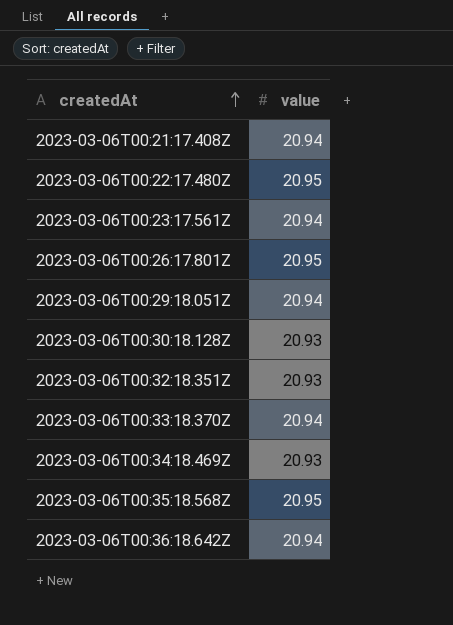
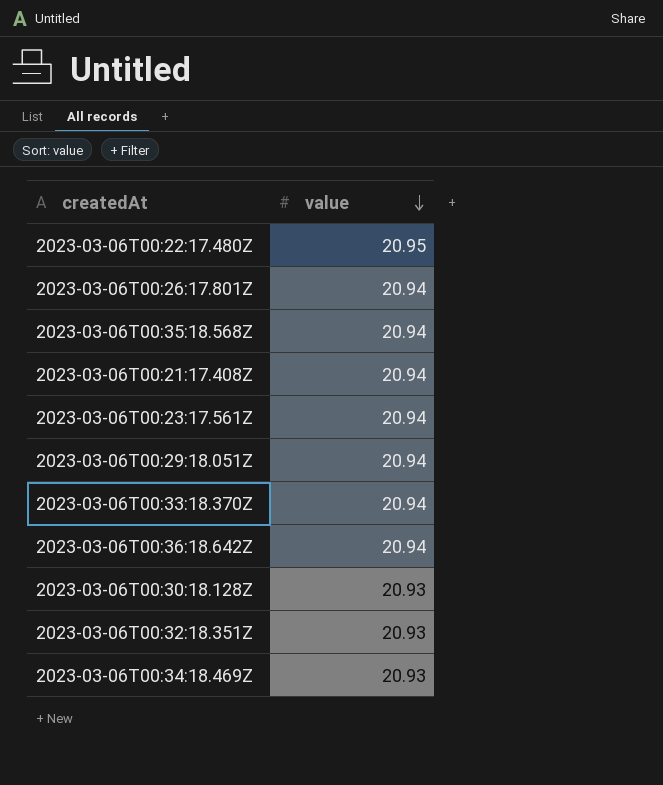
row order: createdAt ascending -> value descending
2023-03-06T00:26:17.801Z | value: 20.95 -> 20.94
2023-03-06T00:35:18.568Z | value: 20.95 -> 20.94

